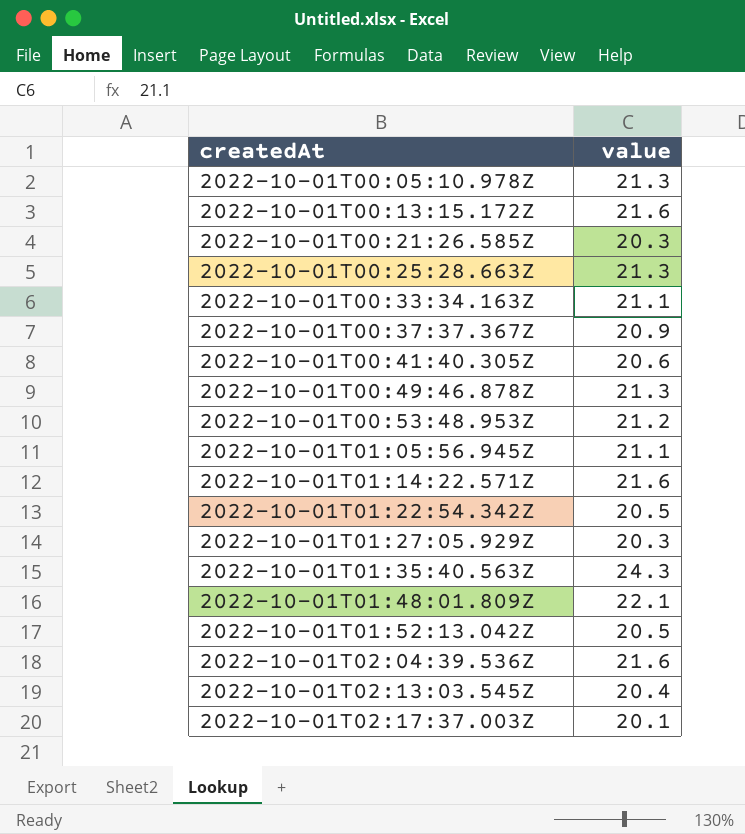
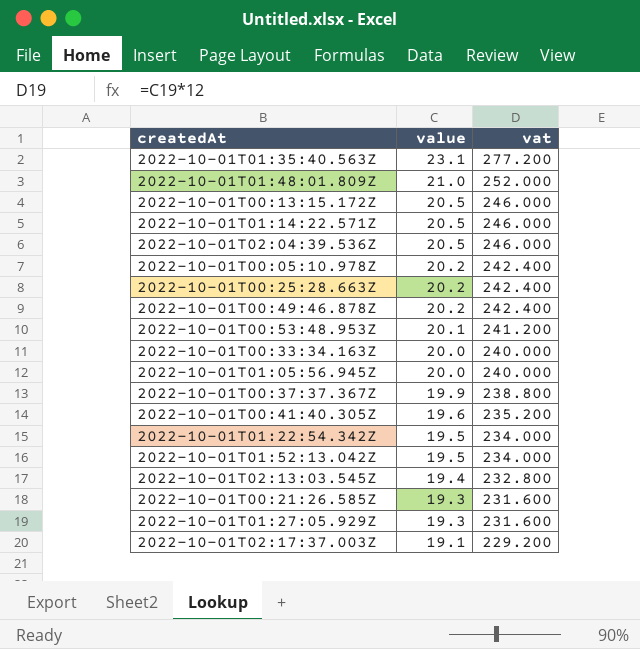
row order: createdAt ascending -> value descending
column vat | formula: none -> [value] * 12
2022-10-01T01:35:40.563Z | value: 24.3 -> 23.1
2022-10-01T01:48:01.809Z | value: 22.1 -> 21.0
2022-10-01T00:13:15.172Z | value: 21.6 -> 20.5
2022-10-01T01:14:22.571Z | value: 21.6 -> 20.5
2022-10-01T02:04:39.536Z | value: 21.6 -> 20.5
2022-10-01T00:05:10.978Z | value: 21.3 -> 20.2
2022-10-01T00:25:28.663Z | value: 21.3 -> 20.2
2022-10-01T00:49:46.878Z | value: 21.3 -> 20.2
2022-10-01T00:53:48.953Z | value: 21.2 -> 20.1
2022-10-01T00:33:34.163Z | value: 21.1 -> 20.0
2022-10-01T01:05:56.945Z | value: 21.1 -> 20.0
2022-10-01T00:37:37.367Z | value: 20.9 -> 19.9
2022-10-01T00:41:40.305Z | value: 20.6 -> 19.6
2022-10-01T01:22:54.342Z | value: 20.5 -> 19.5
2022-10-01T01:52:13.042Z | value: 20.5 -> 19.5
2022-10-01T02:13:03.545Z | value: 20.4 -> 19.4
2022-10-01T00:21:26.585Z | value: 20.3 -> 19.3
2022-10-01T01:27:05.929Z | value: 20.3 -> 19.3
2022-10-01T02:17:37.003Z | value: 20.1 -> 19.1

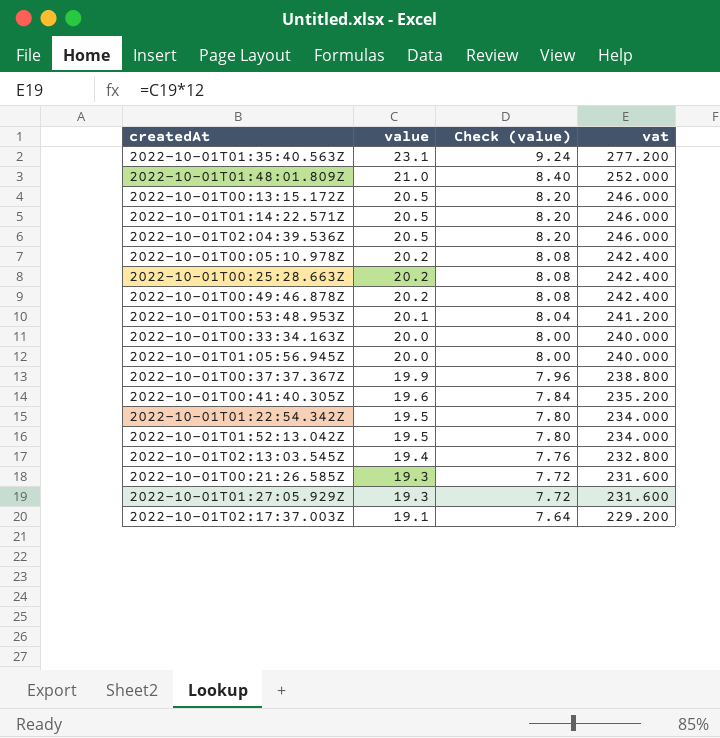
column Check (value) | formula: none -> [value] * 0.4

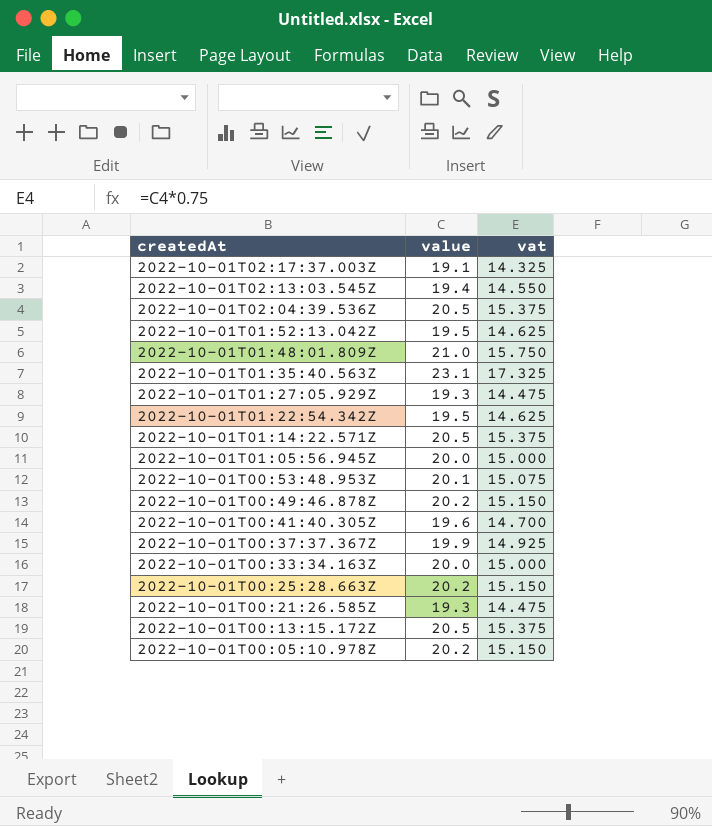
row order: value descending -> createdAt descending
column Check (value) | formula: [value] * 0.4 -> none
column vat | formula: [value] * 12 -> [value] * 0.75

